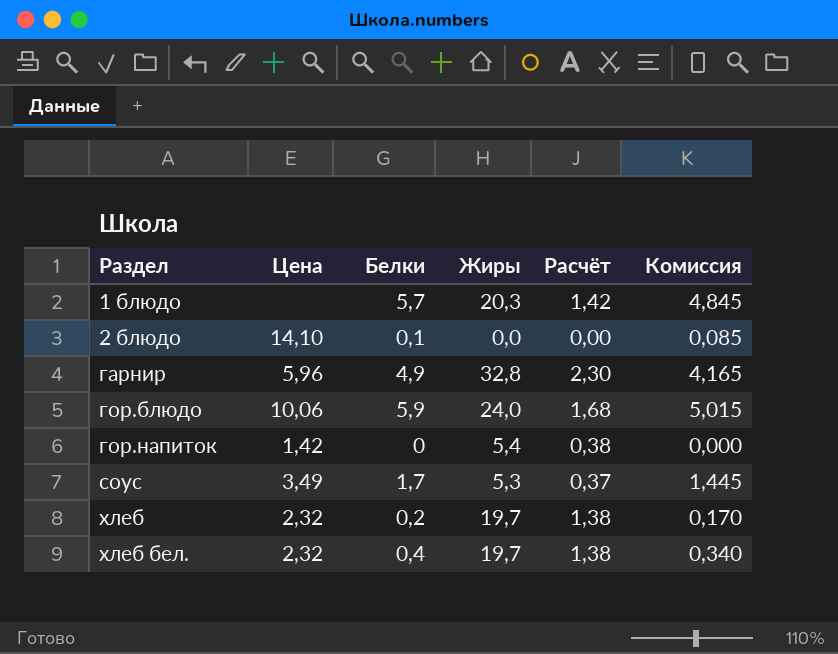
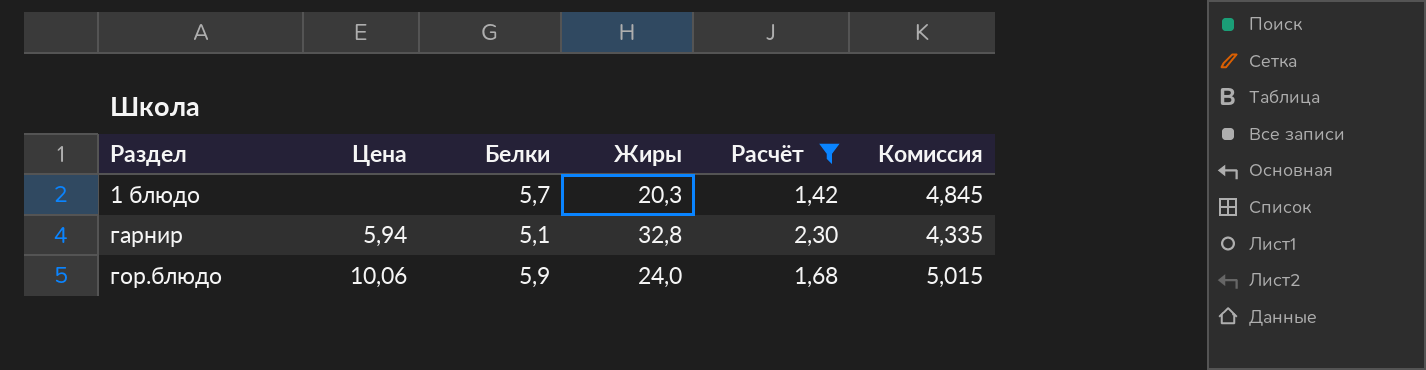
filter: none -> Расчёт >= 1,42
гарнир | Цена: 5,96 -> 5,94
гарнир | Белки: 4,9 -> 5,1
гарнир | Комиссия: 4,165 -> 4,335

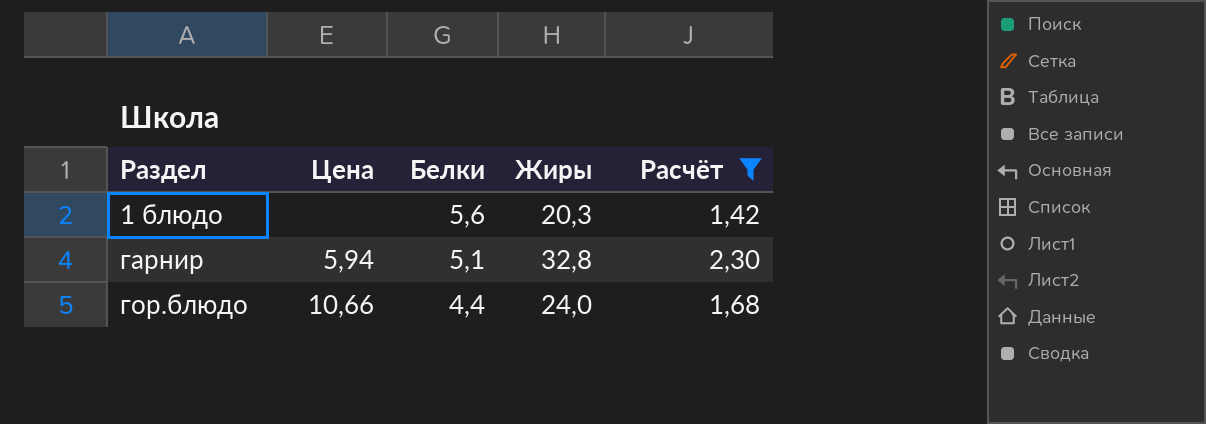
column Комиссия | formula: [Белки] * 0,85 -> none
1 блюдо | Белки: 5,7 -> 5,6
гор.блюдо | Цена: 10,06 -> 10,66
гор.блюдо | Белки: 5,9 -> 4,4

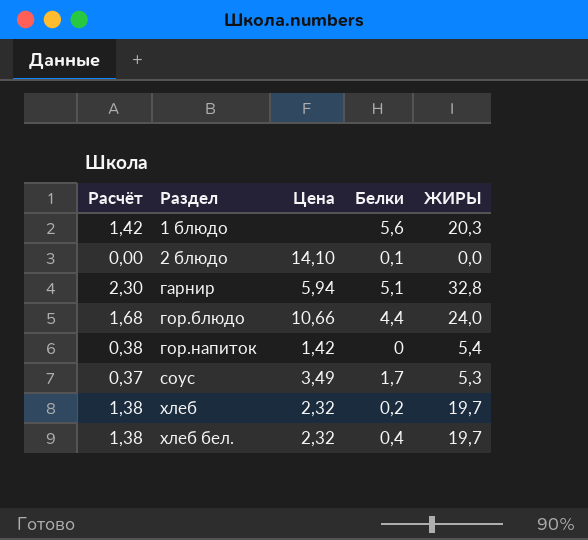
filter: Расчёт >= 1,42 -> none
column Расчёт | position: 5 -> 1
column name: Жиры -> ЖИРЫ

